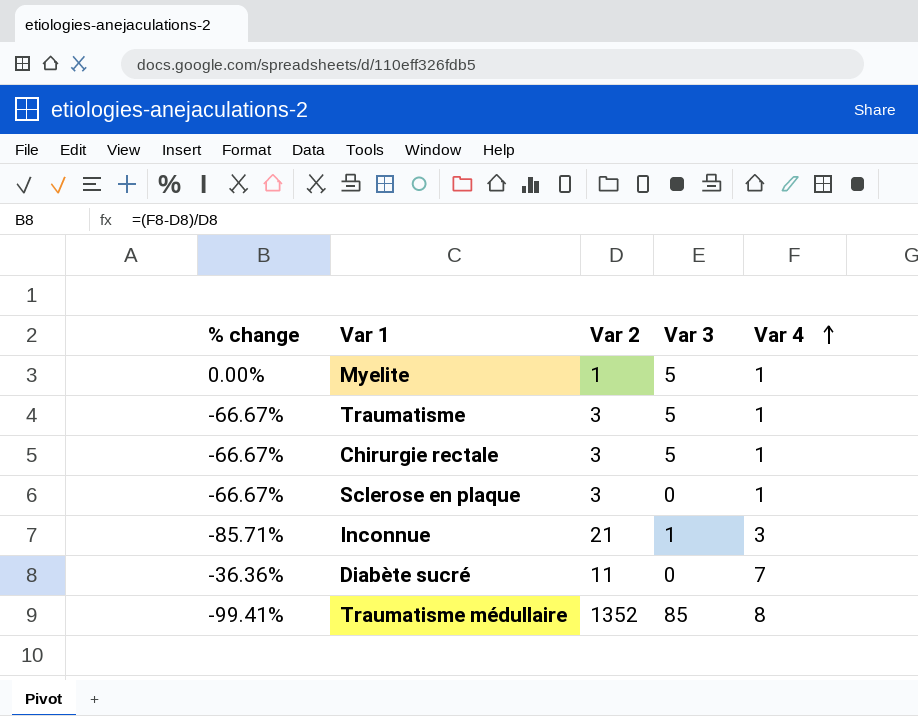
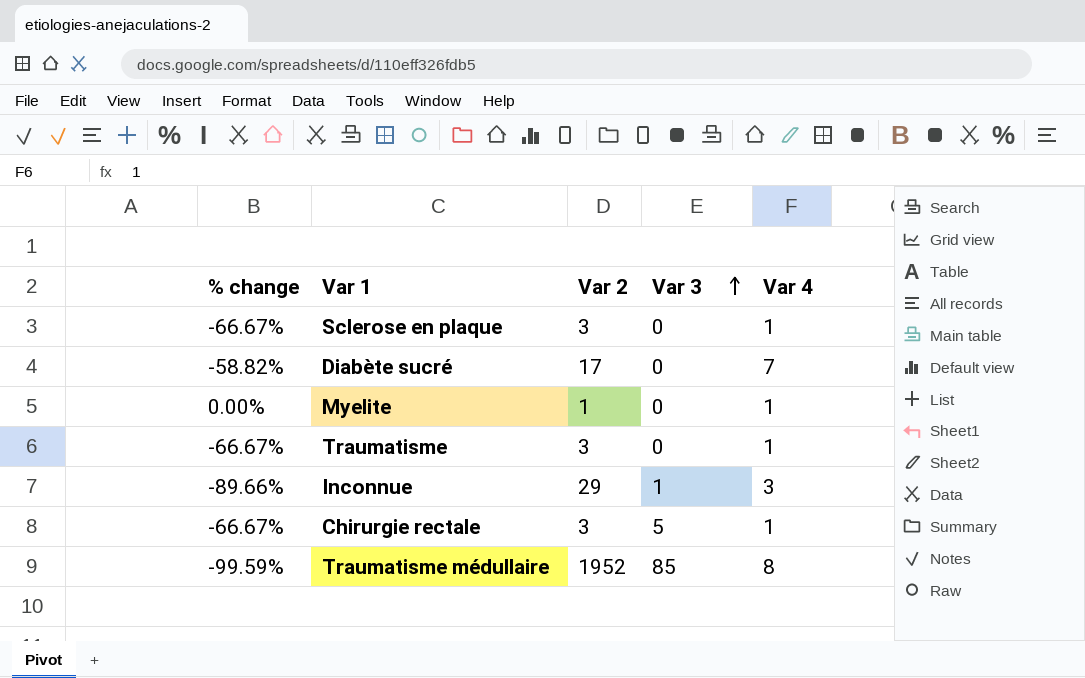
row order: Var 4 ascending -> Var 3 ascending
Diabète sucré | % change: -36.36% -> -58.82%
Diabète sucré | Var 2: 11 -> 17
Myelite | Var 3: 5 -> 0
Traumatisme | Var 3: 5 -> 0
Inconnue | % change: -85.71% -> -89.66%
Inconnue | Var 2: 21 -> 29
Traumatisme médullaire | % change: -99.41% -> -99.59%
Traumatisme médullaire | Var 2: 1352 -> 1952

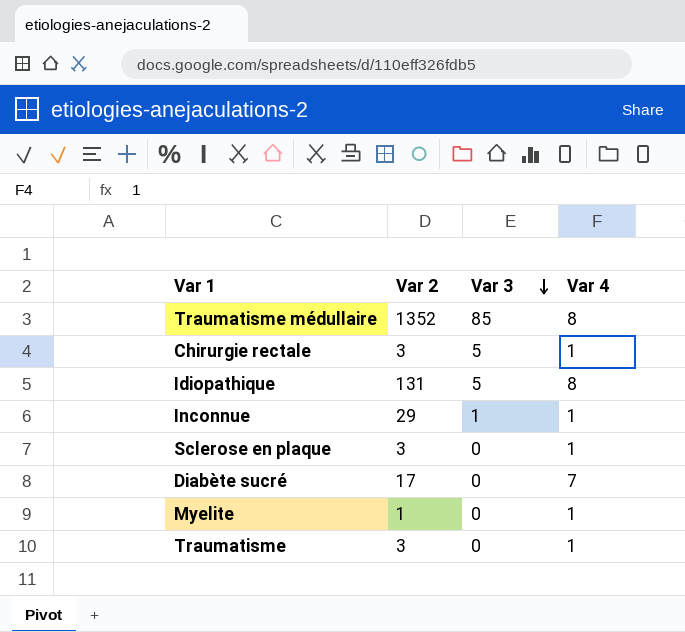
row order: Var 3 ascending -> Var 3 descending
column % change | formula: ([Var 4] - [Var 2]) / [Var 2] -> none
Traumatisme médullaire | Var 2: 1952 -> 1352
row Idiopathique: none -> 131 | 5 | 8
Inconnue | Var 4: 3 -> 1

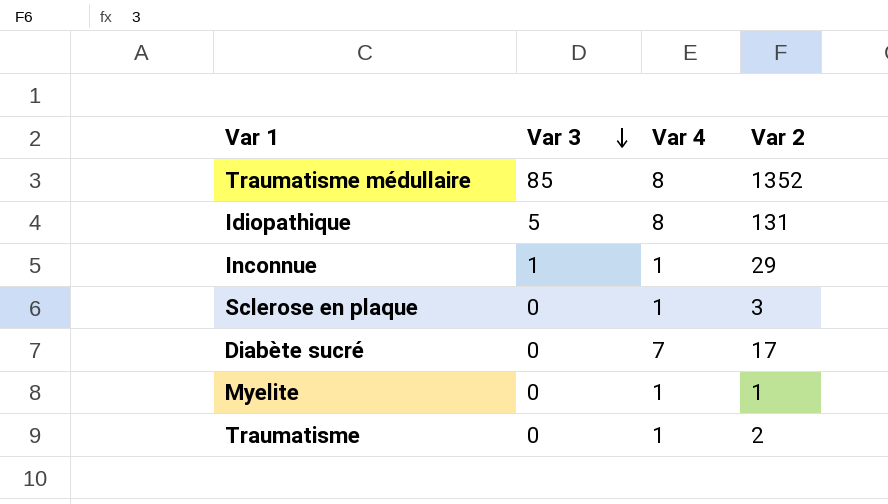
column Var 2 | position: 2 -> 4
row Chirurgie rectale: 3 | 5 | 1 -> none
Traumatisme | Var 2: 3 -> 2

